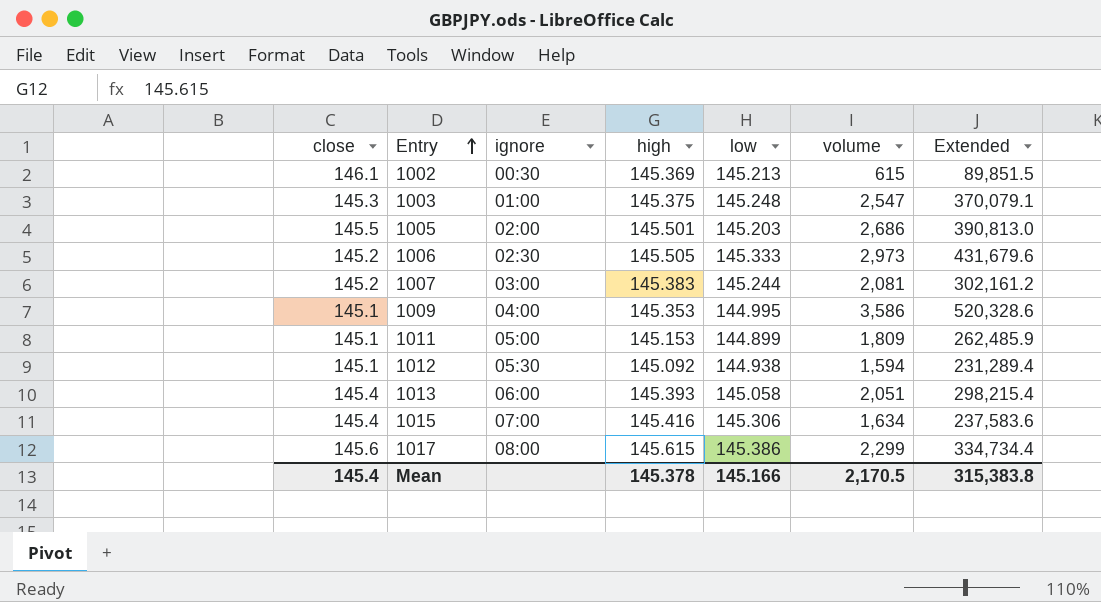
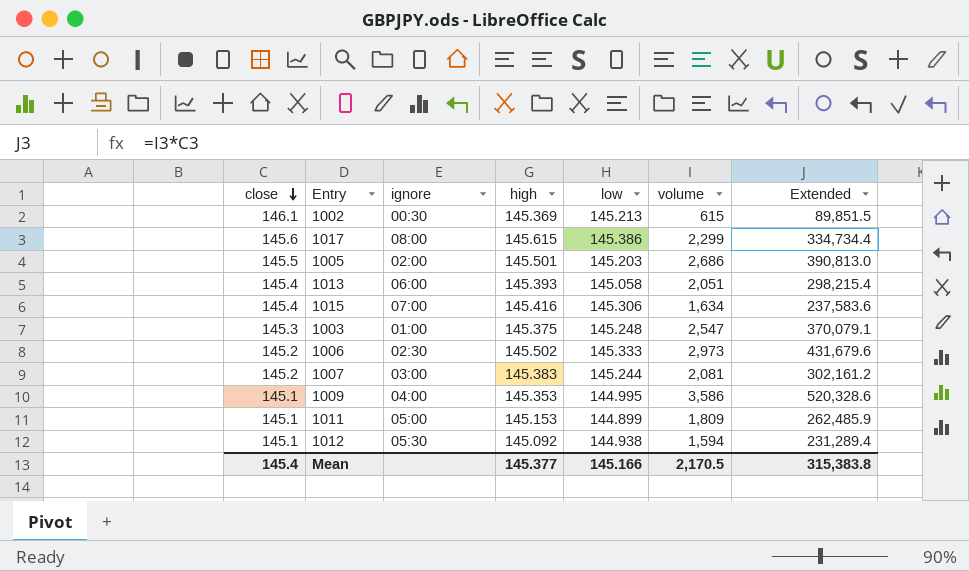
row order: Entry ascending -> close descending
1006 | high: 145.505 -> 145.502
Mean | high: 145.378 -> 145.377

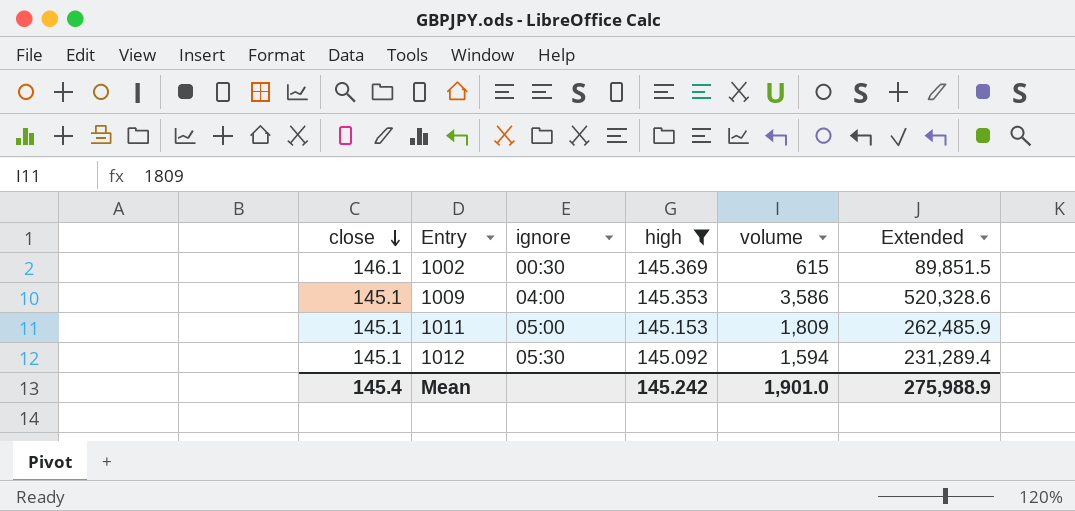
filter: none -> high <= 145.369
column low | position: 5 -> none
Mean | high: 145.377 -> 145.242
Mean | volume: 2,170.5 -> 1,901.0
Mean | Extended: 315,383.8 -> 275,988.9

